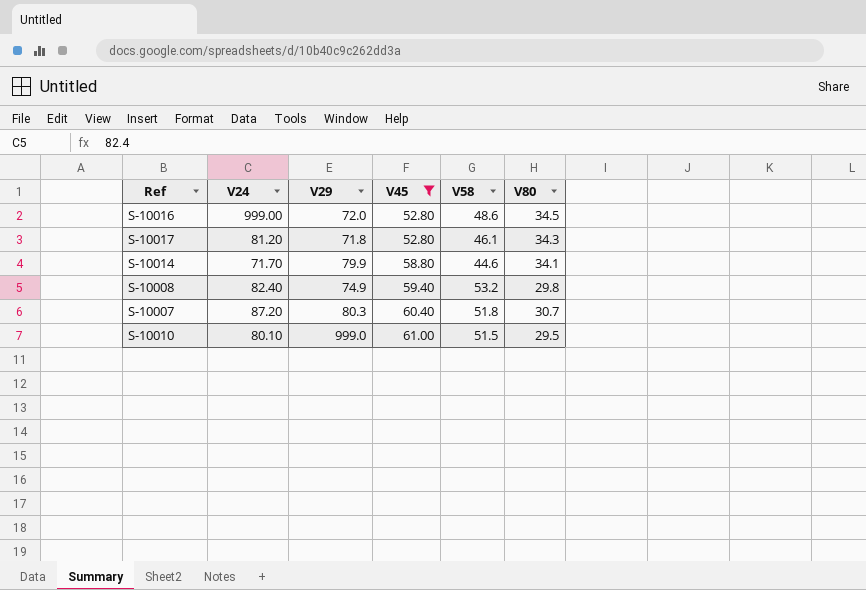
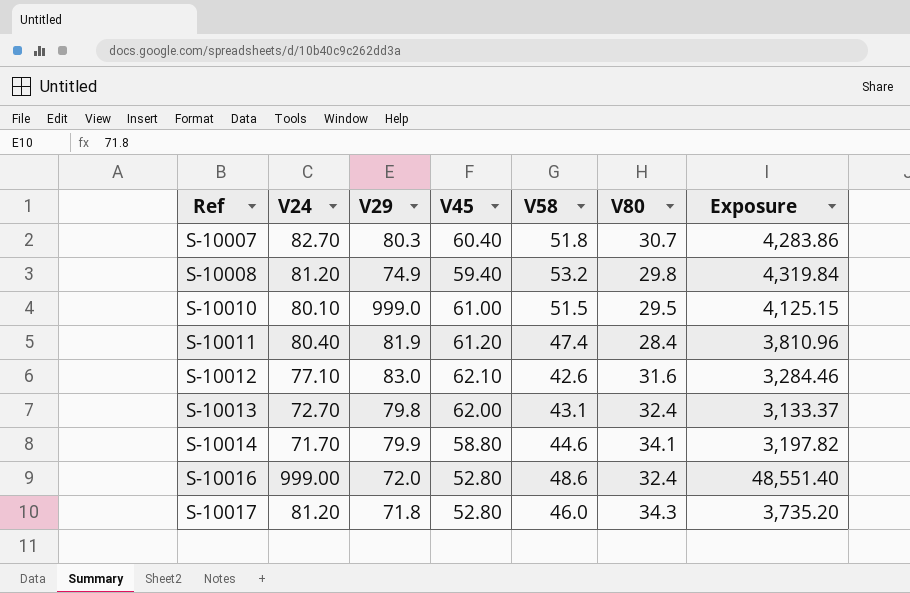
filter: V45 <= 61.00 -> none
row order: V45 ascending -> Ref ascending
column Exposure | formula: none -> [V24] * [V58]
S-10007 | V24: 87.20 -> 82.70
S-10008 | V24: 82.40 -> 81.20
S-10016 | V80: 34.5 -> 32.4
S-10017 | V58: 46.1 -> 46.0

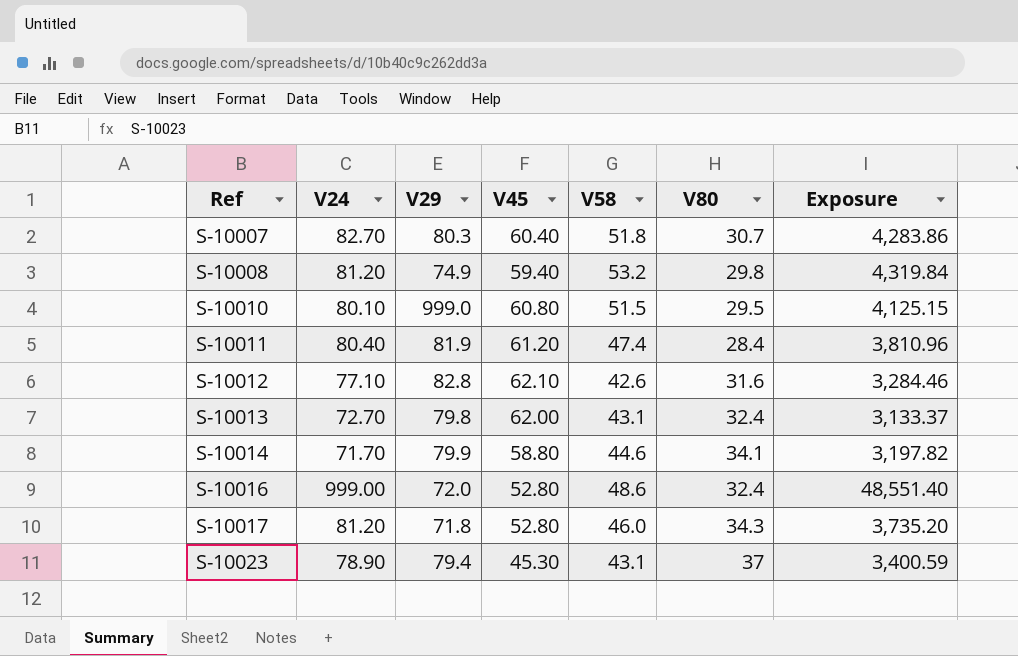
S-10010 | V45: 61.00 -> 60.80
S-10012 | V29: 83.0 -> 82.8
row S-10023: none -> 78.90 | 79.4 | 45.30 | 43.1 | 37 | 3,400.59

